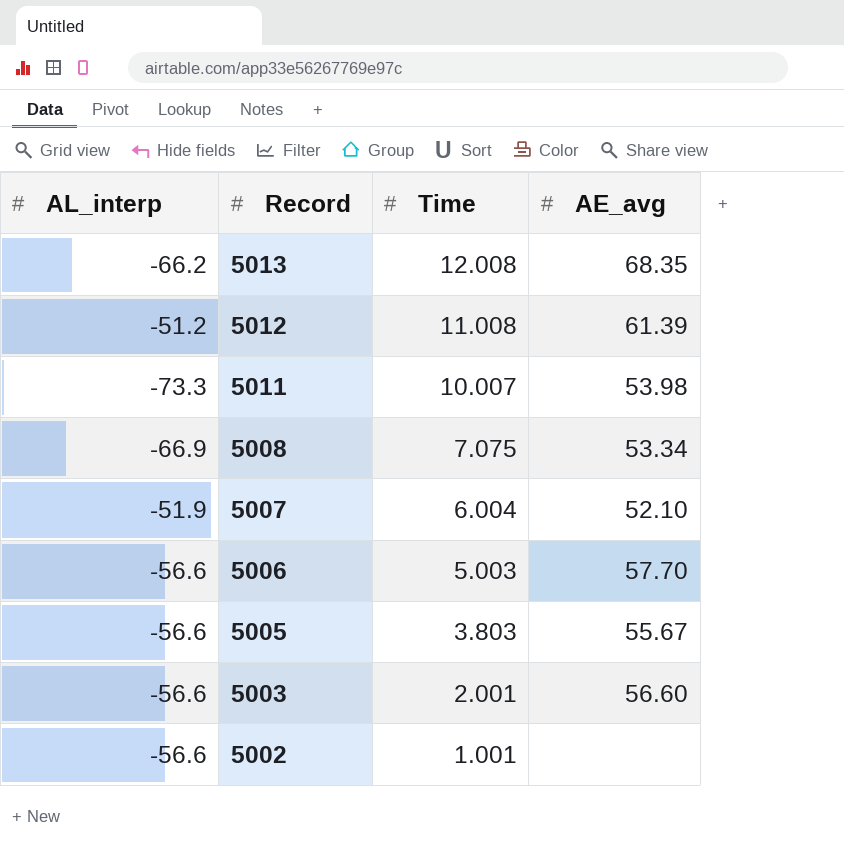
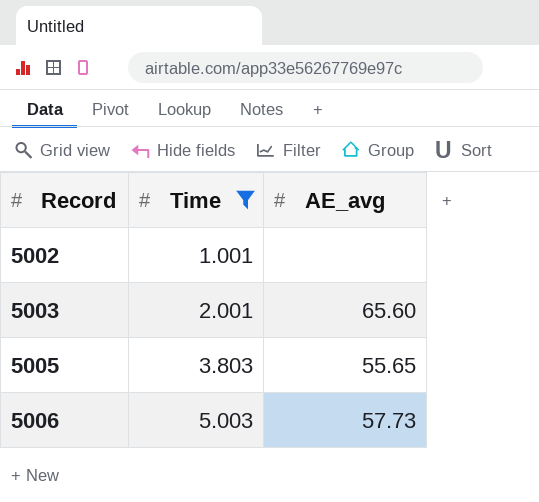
filter: none -> Time <= 5.003
row order: Record descending -> Record ascending
column AL_interp | position: 1 -> none
5003 | AE_avg: 56.60 -> 65.60
5005 | AE_avg: 55.67 -> 55.65
5006 | AE_avg: 57.70 -> 57.73

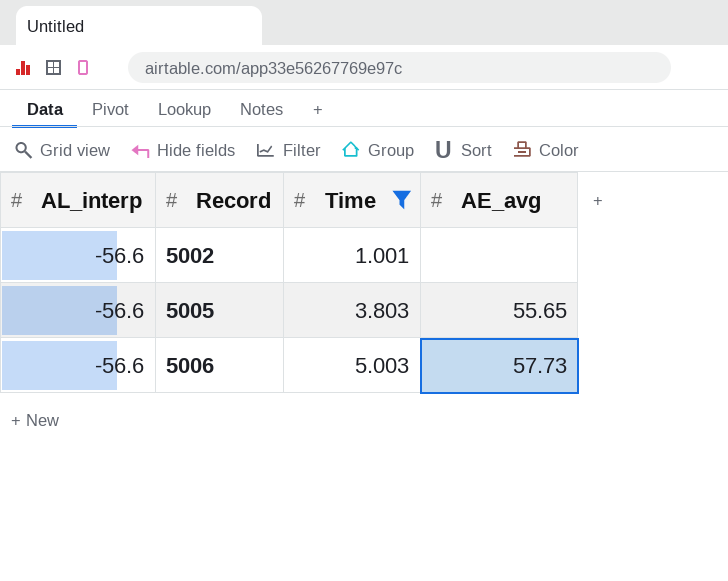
column AL_interp | position: none -> 1
row 5003: 2.001 | 65.60 -> none

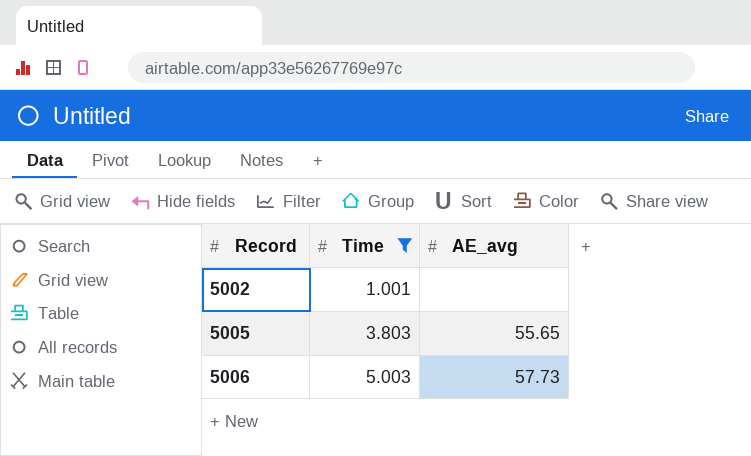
column AL_interp | position: 1 -> none

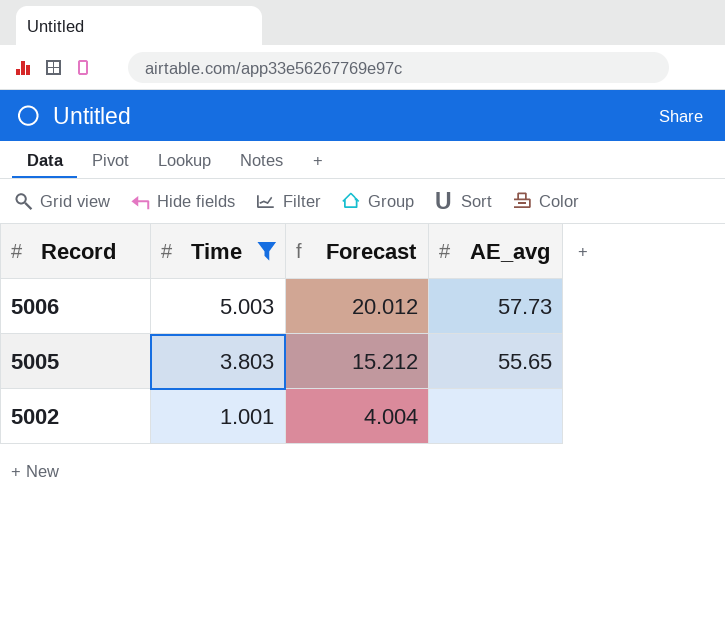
row order: Record ascending -> Record descending
column Forecast | formula: none -> [Time] * 4

